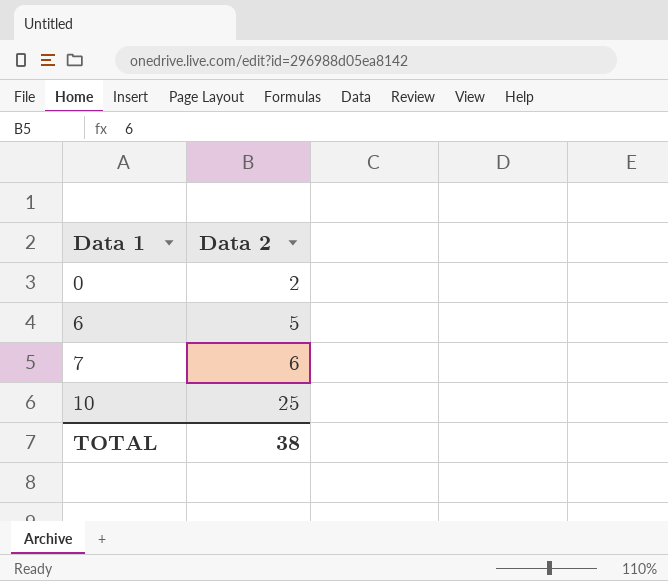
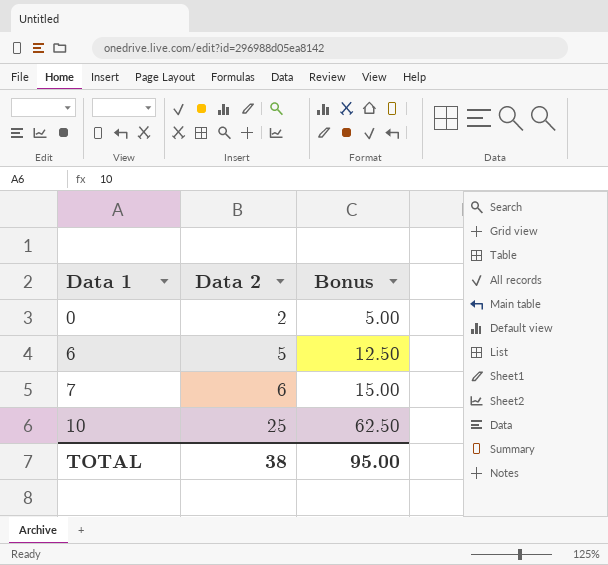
column Bonus | formula: none -> [Data 2] * 2.5

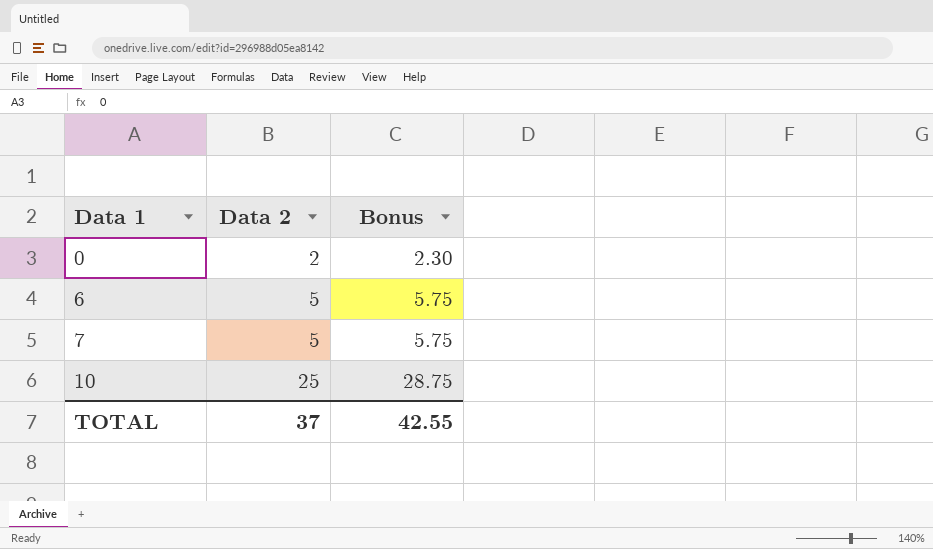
column Bonus | formula: [Data 2] * 2.5 -> [Data 2] * 1.15
7 | Data 2: 6 -> 5
TOTAL | Data 2: 38 -> 37
TOTAL | Bonus: 95.00 -> 42.55

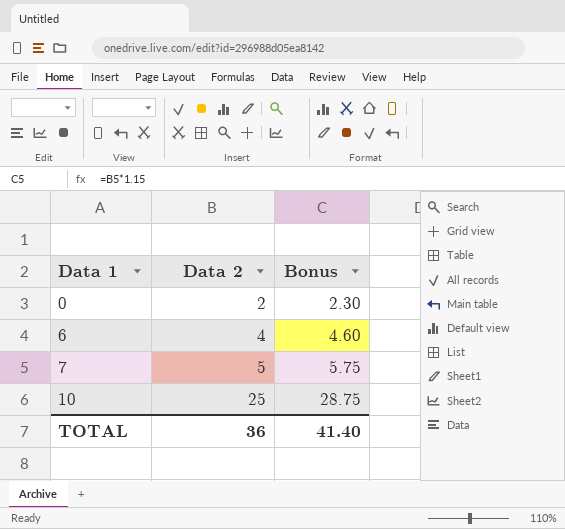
6 | Data 2: 5 -> 4
6 | Bonus: 5.75 -> 4.60
TOTAL | Data 2: 37 -> 36
TOTAL | Bonus: 42.55 -> 41.40

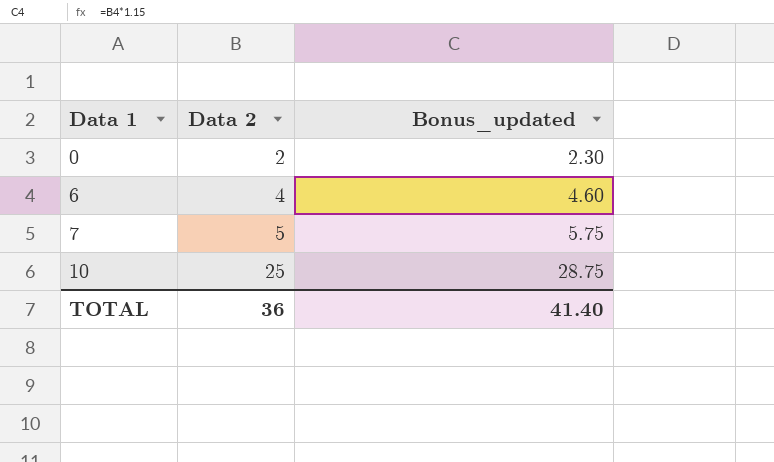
column name: Bonus -> Bonus_updated

